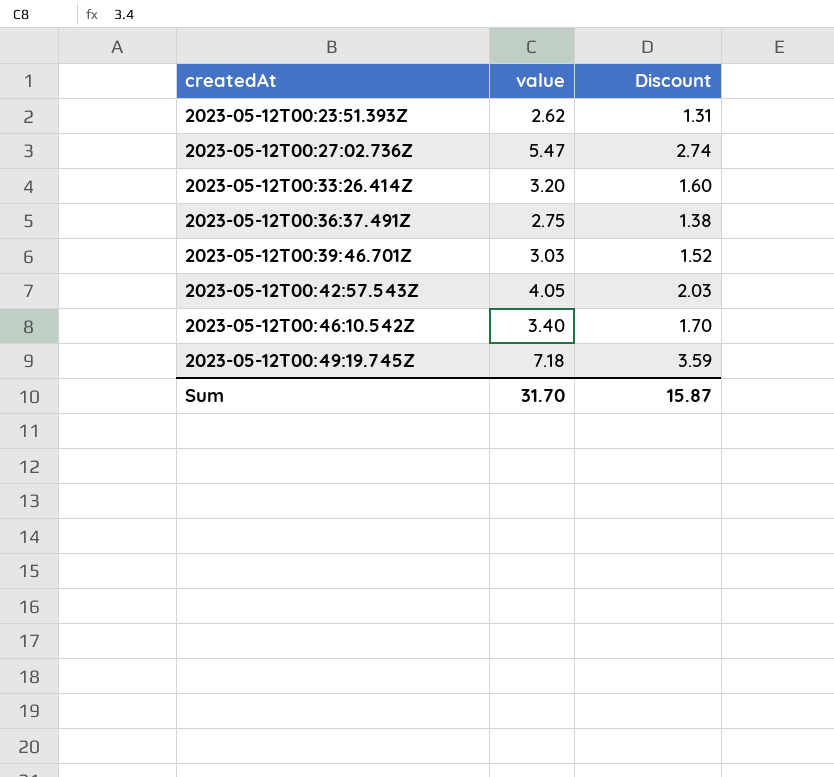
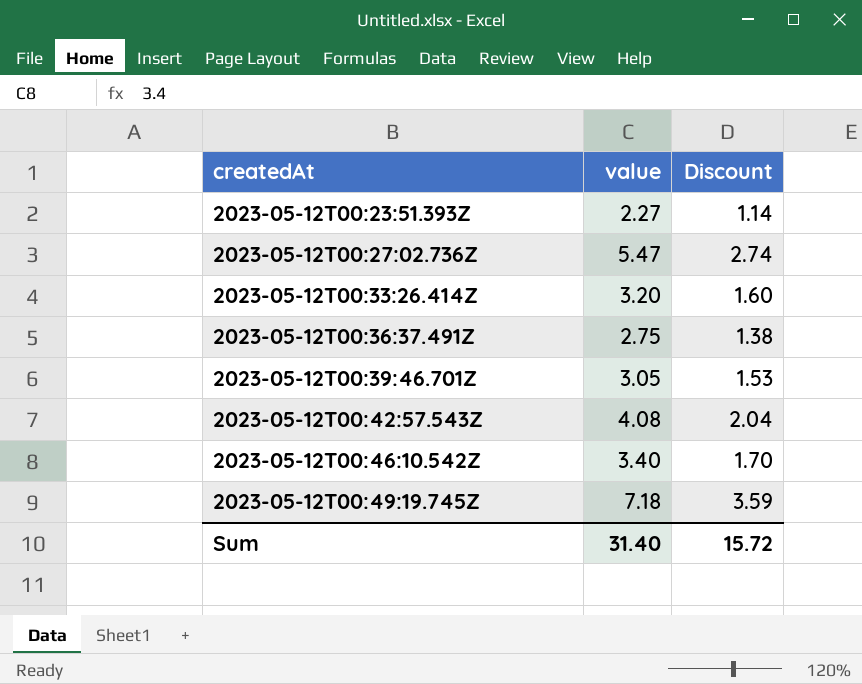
2023-05-12T00:23:51.393Z | value: 2.62 -> 2.27
2023-05-12T00:23:51.393Z | Discount: 1.31 -> 1.14
2023-05-12T00:39:46.701Z | value: 3.03 -> 3.05
2023-05-12T00:39:46.701Z | Discount: 1.52 -> 1.53
2023-05-12T00:42:57.543Z | value: 4.05 -> 4.08
2023-05-12T00:42:57.543Z | Discount: 2.03 -> 2.04
Sum | value: 31.70 -> 31.40
Sum | Discount: 15.87 -> 15.72

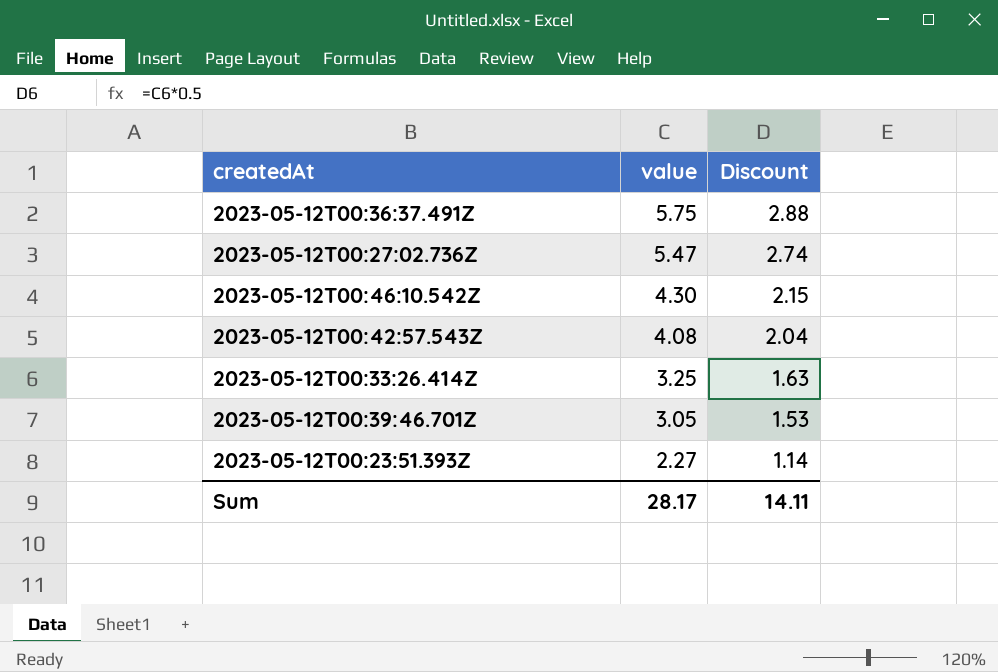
row order: createdAt ascending -> value descending
row 2023-05-12T00:49:19.745Z: 7.18 | 3.59 -> none
2023-05-12T00:36:37.491Z | value: 2.75 -> 5.75
2023-05-12T00:36:37.491Z | Discount: 1.38 -> 2.88
2023-05-12T00:46:10.542Z | value: 3.40 -> 4.30
2023-05-12T00:46:10.542Z | Discount: 1.70 -> 2.15
2023-05-12T00:33:26.414Z | value: 3.20 -> 3.25
2023-05-12T00:33:26.414Z | Discount: 1.60 -> 1.63
Sum | value: 31.40 -> 28.17
Sum | Discount: 15.72 -> 14.11

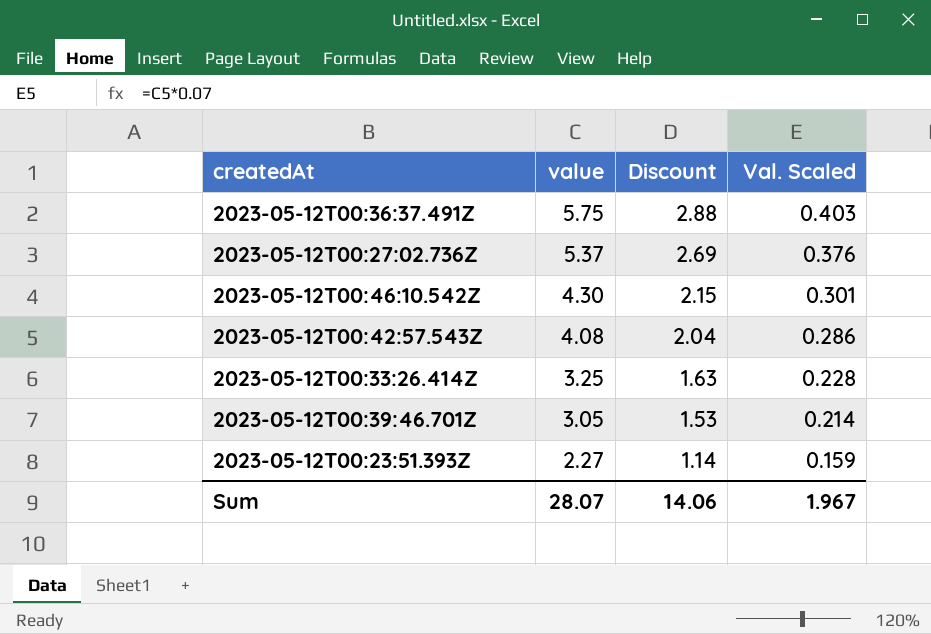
column Val. Scaled | formula: none -> [value] * 0.07
2023-05-12T00:27:02.736Z | value: 5.47 -> 5.37
2023-05-12T00:27:02.736Z | Discount: 2.74 -> 2.69
Sum | value: 28.17 -> 28.07
Sum | Discount: 14.11 -> 14.06

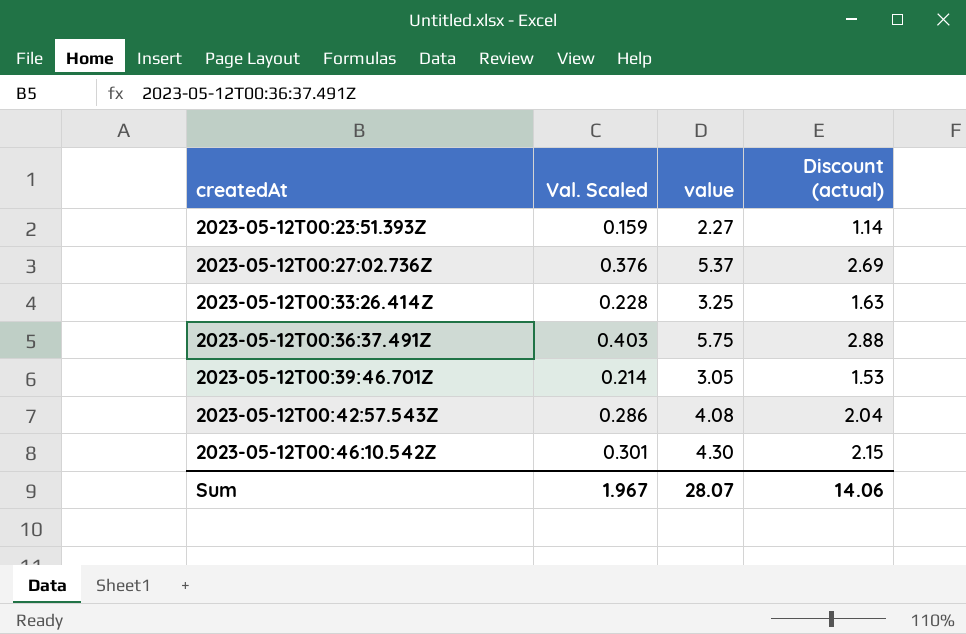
row order: value descending -> createdAt ascending
column Val. Scaled | position: 4 -> 2
column name: Discount -> Discount (actual)

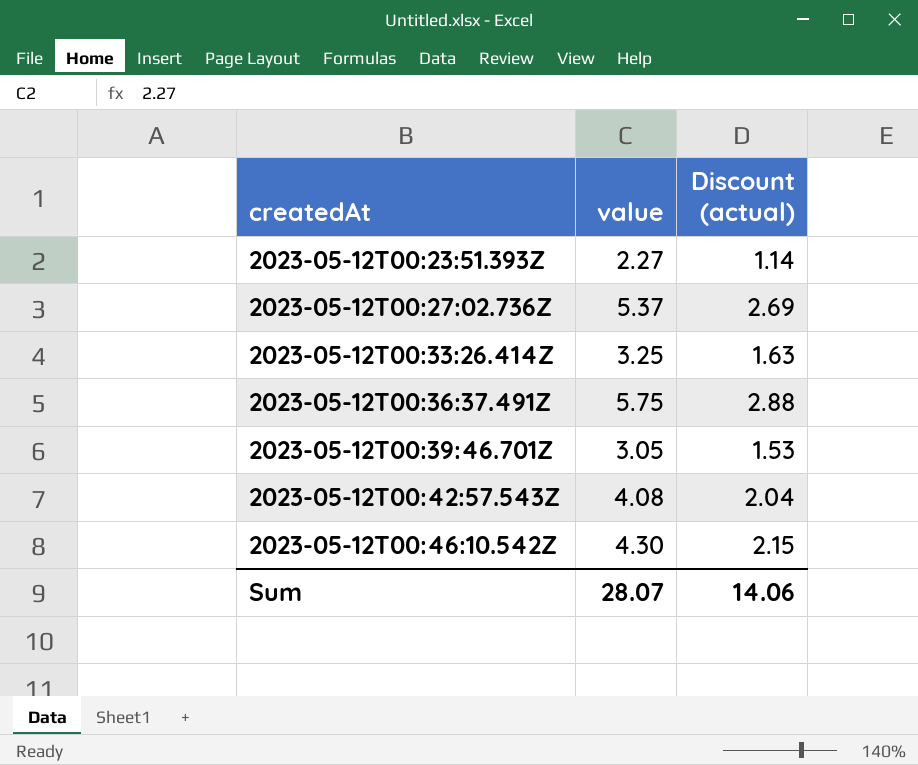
column Val. Scaled | formula: [value] * 0.07 -> none

